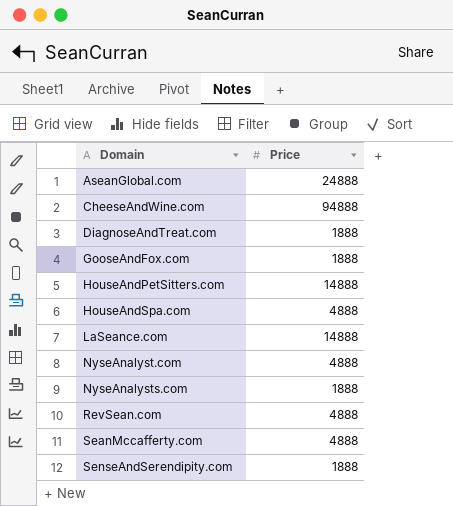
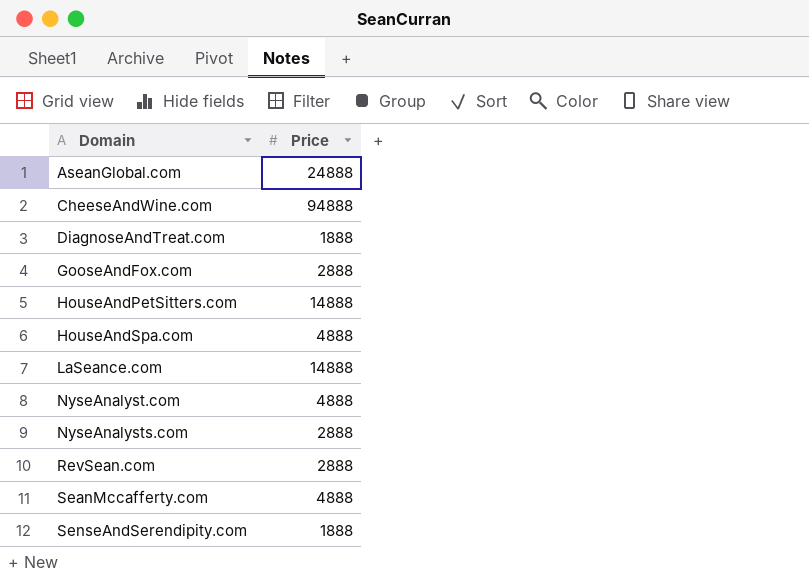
GooseAndFox.com | Price: 1888 -> 2888
NyseAnalysts.com | Price: 1888 -> 2888
RevSean.com | Price: 4888 -> 2888

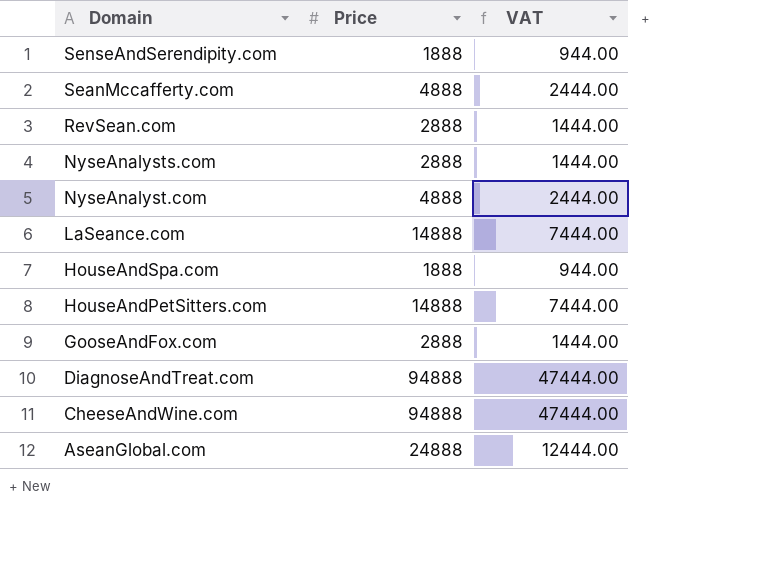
row order: Domain ascending -> Domain descending
column VAT | formula: none -> [Price] * 0.5
HouseAndSpa.com | Price: 4888 -> 1888
DiagnoseAndTreat.com | Price: 1888 -> 94888

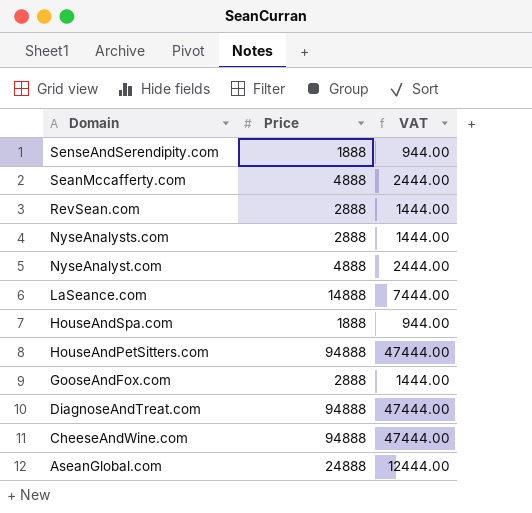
HouseAndPetSitters.com | Price: 14888 -> 94888
HouseAndPetSitters.com | VAT: 7444.00 -> 47444.00

